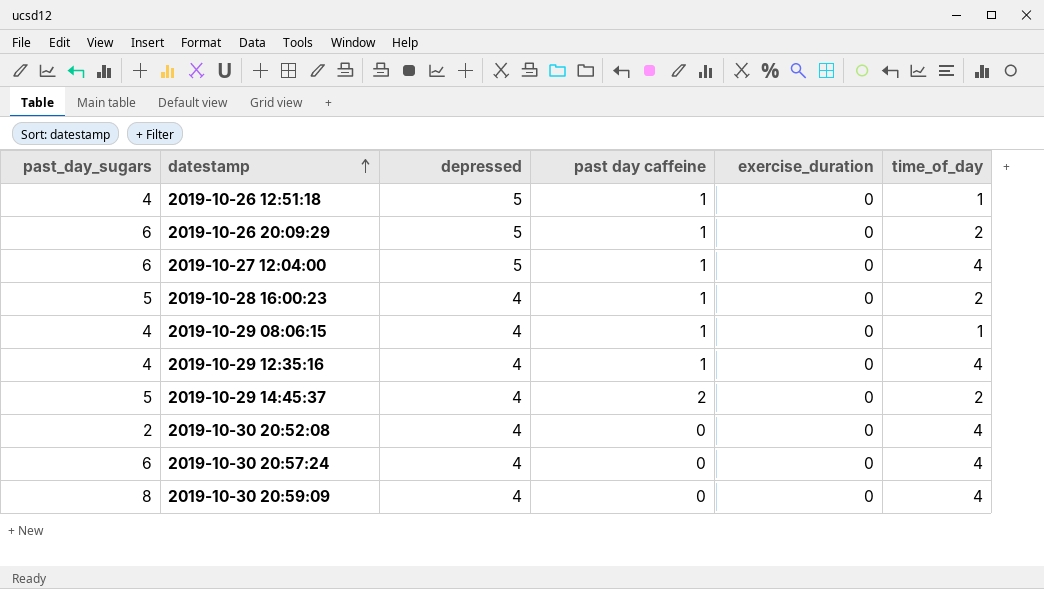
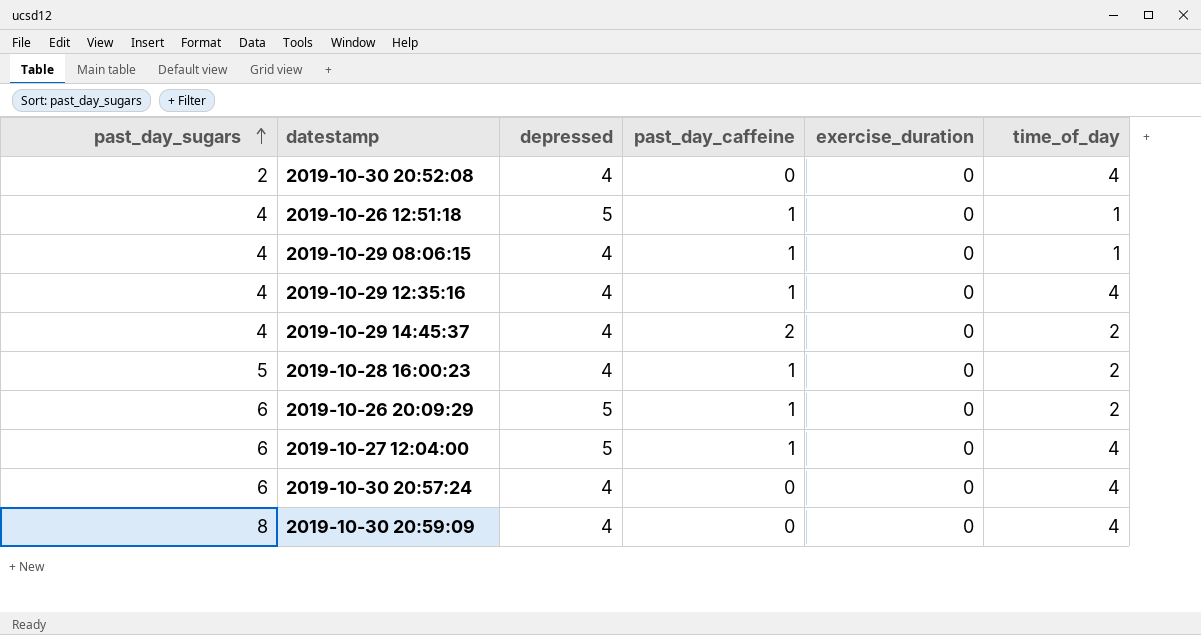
row order: datestamp ascending -> past_day_sugars ascending
column name: past day caffeine -> past_day_caffeine
2019-10-29 14:45:37 | past_day_sugars: 5 -> 4

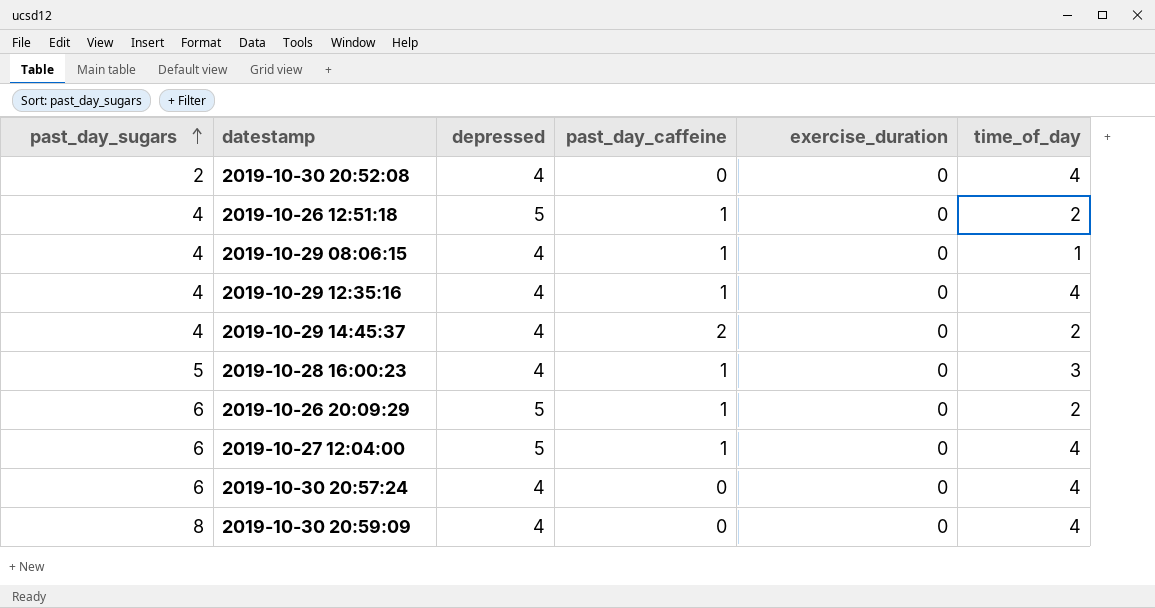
2019-10-26 12:51:18 | time_of_day: 1 -> 2
2019-10-28 16:00:23 | time_of_day: 2 -> 3

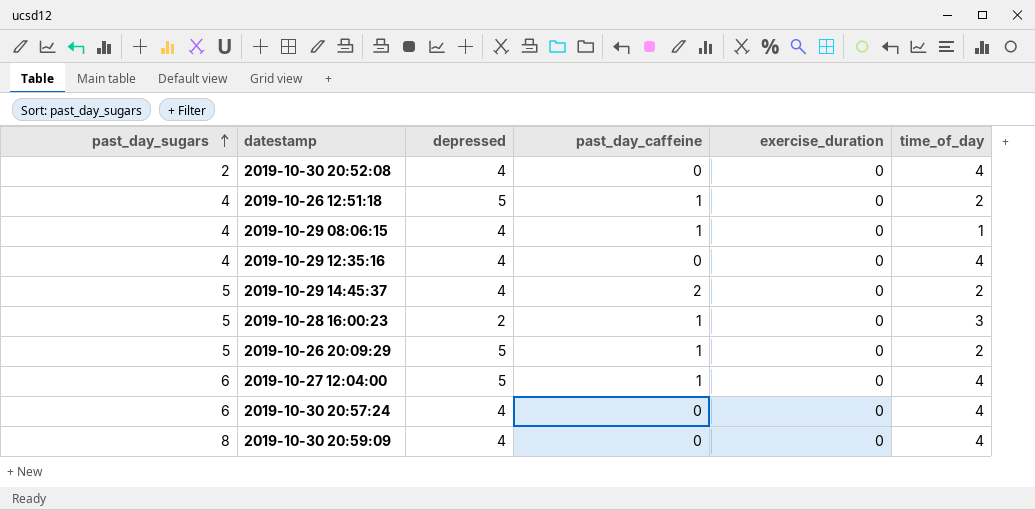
2019-10-29 12:35:16 | past_day_caffeine: 1 -> 0
2019-10-29 14:45:37 | past_day_sugars: 4 -> 5
2019-10-28 16:00:23 | depressed: 4 -> 2
2019-10-26 20:09:29 | past_day_sugars: 6 -> 5

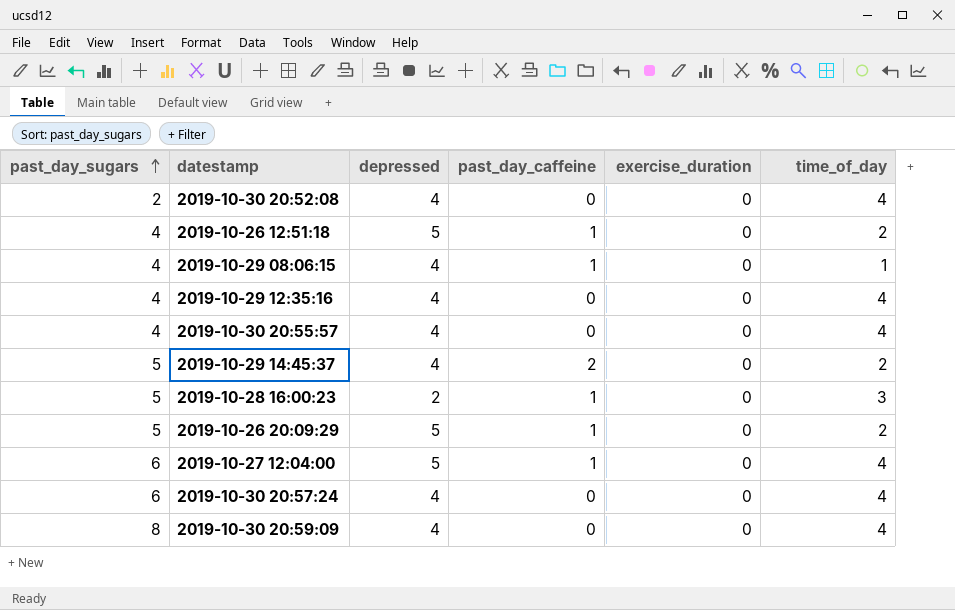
row 2019-10-30 20:55:57: none -> 4 | 4 | 0 | 0 | 4

